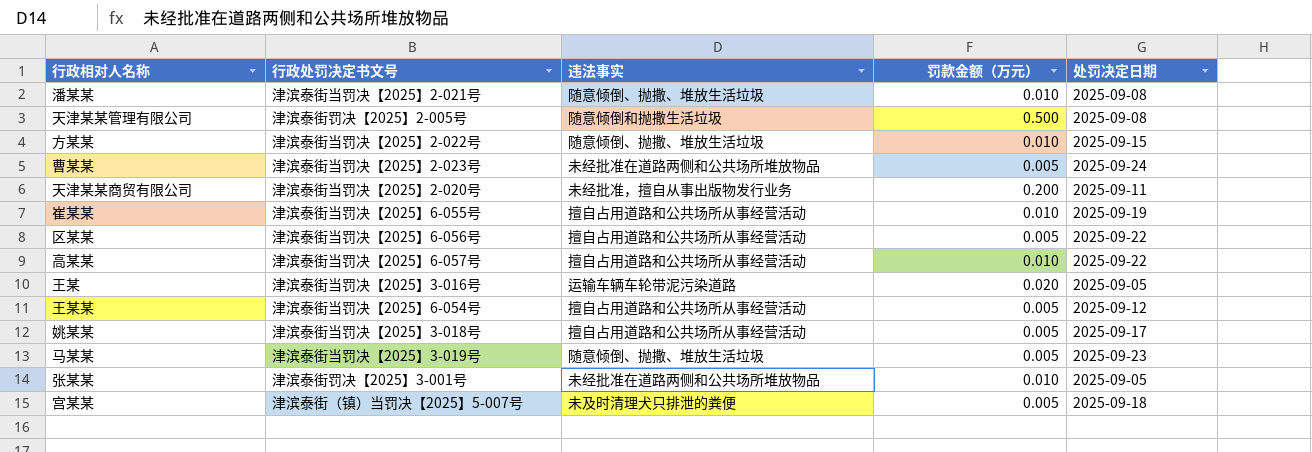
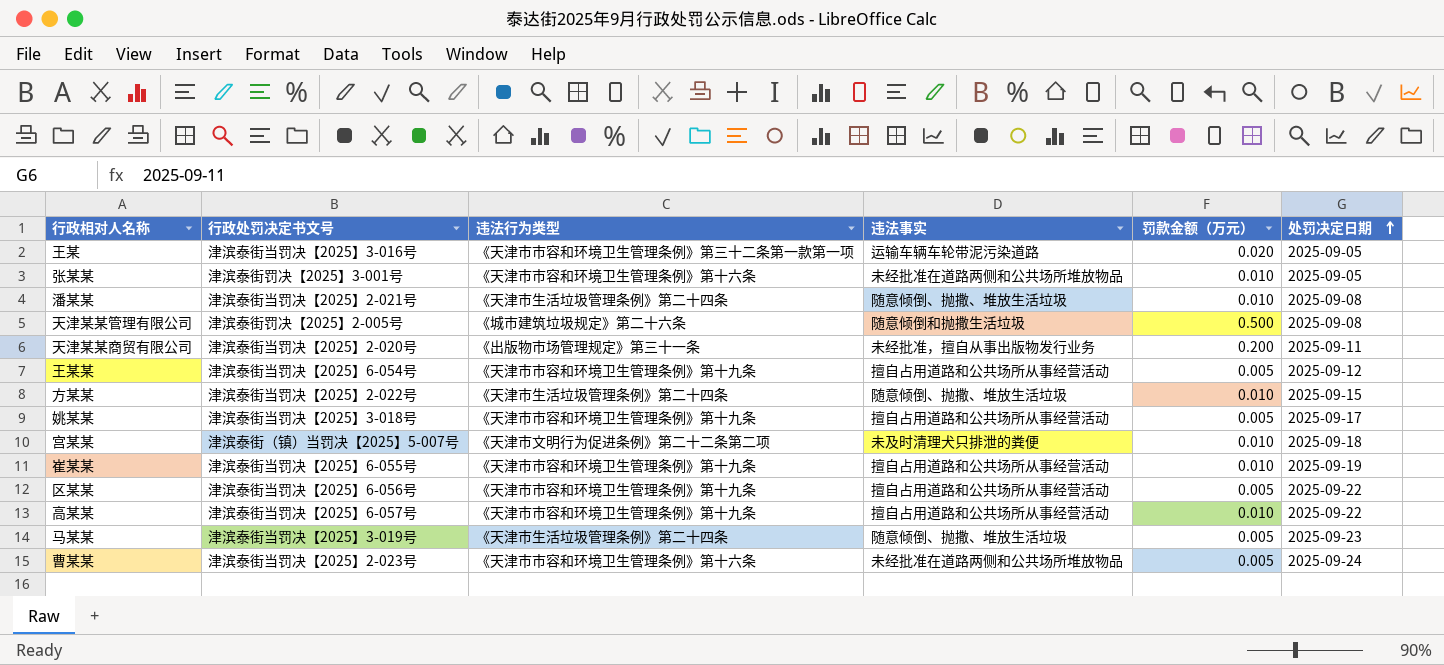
row order: none -> 处罚决定日期 ascending
column 违法行为类型 | position: none -> 3
宫某某 | 罚款金额（万元）: 0.005 -> 0.010

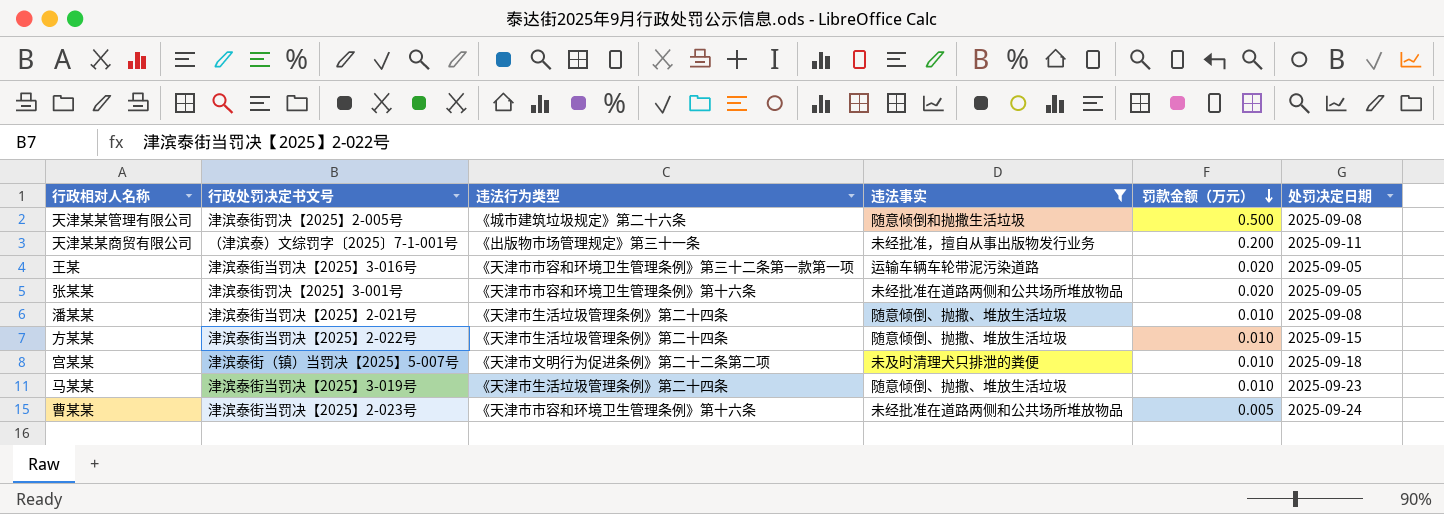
filter: none -> 违法事实 != 擅自占用道路和公共场所从事经营活动
row order: 处罚决定日期 ascending -> 罚款金额（万元） descending
天津某某商贸有限公司 | 行政处罚决定书文号: 津滨泰街当罚决【2025】2-020号 -> （津滨泰）文综罚字〔2025〕7-1-001号
张某某 | 罚款金额（万元）: 0.010 -> 0.020
马某某 | 罚款金额（万元）: 0.005 -> 0.010

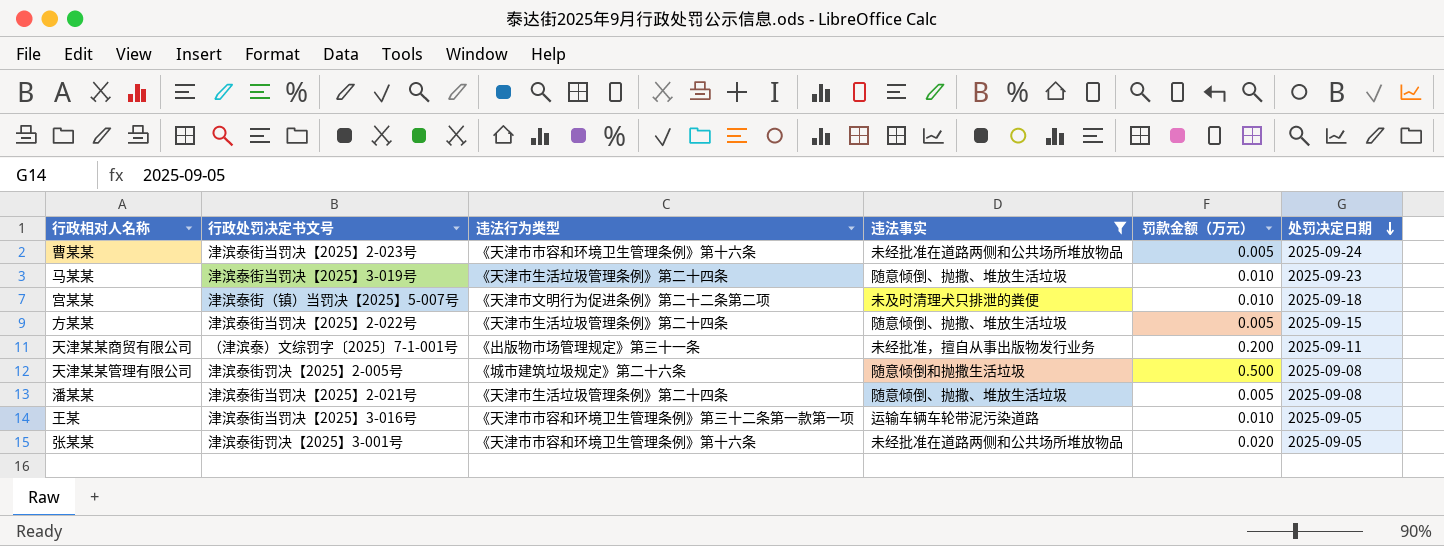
row order: 罚款金额（万元） descending -> 处罚决定日期 descending
方某某 | 罚款金额（万元）: 0.010 -> 0.005
潘某某 | 罚款金额（万元）: 0.010 -> 0.005
王某 | 罚款金额（万元）: 0.020 -> 0.010

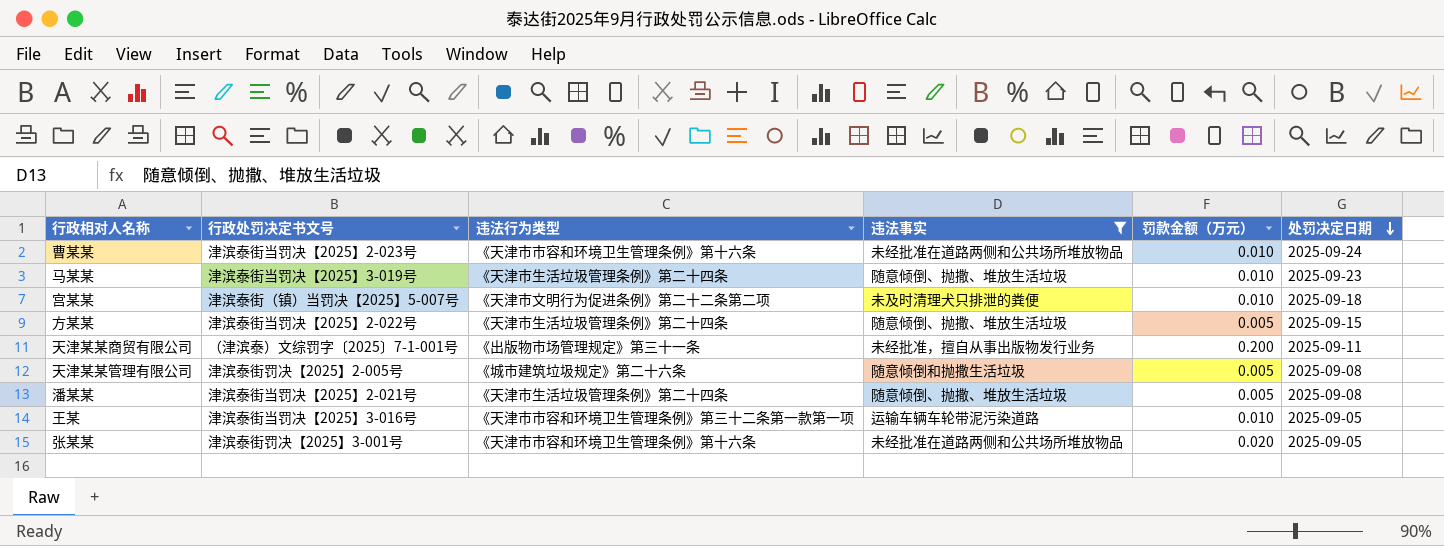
曹某某 | 罚款金额（万元）: 0.005 -> 0.010
天津某某管理有限公司 | 罚款金额（万元）: 0.500 -> 0.005

